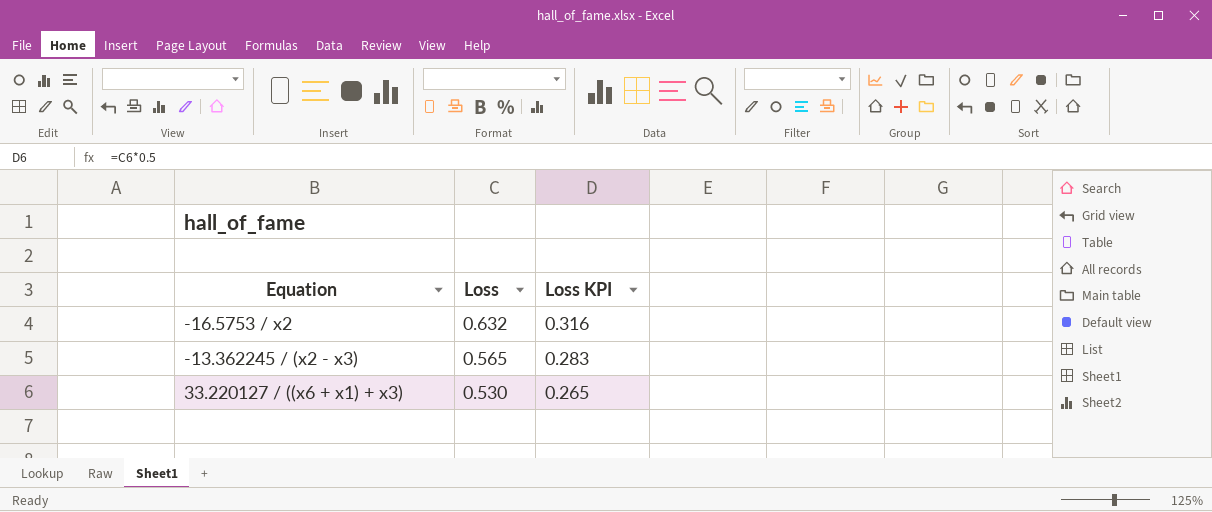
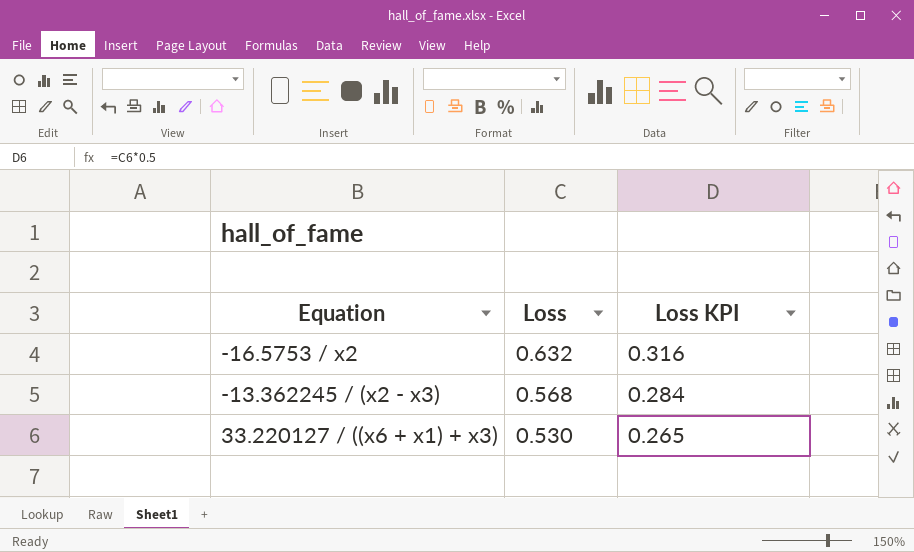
-13.362245 / (x2 - x3) | Loss: 0.565 -> 0.568
-13.362245 / (x2 - x3) | Loss KPI: 0.283 -> 0.284

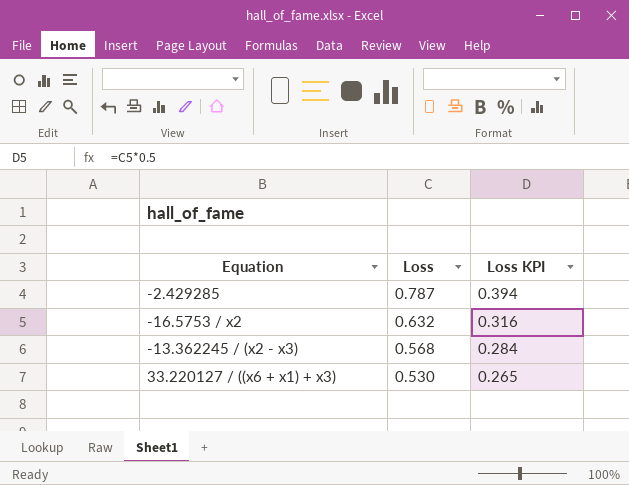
row -2.429285: none -> 0.787 | 0.394

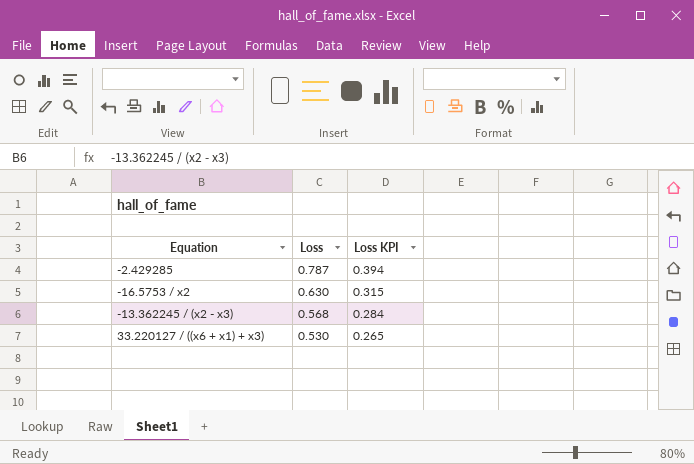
-16.5753 / x2 | Loss: 0.632 -> 0.630
-16.5753 / x2 | Loss KPI: 0.316 -> 0.315

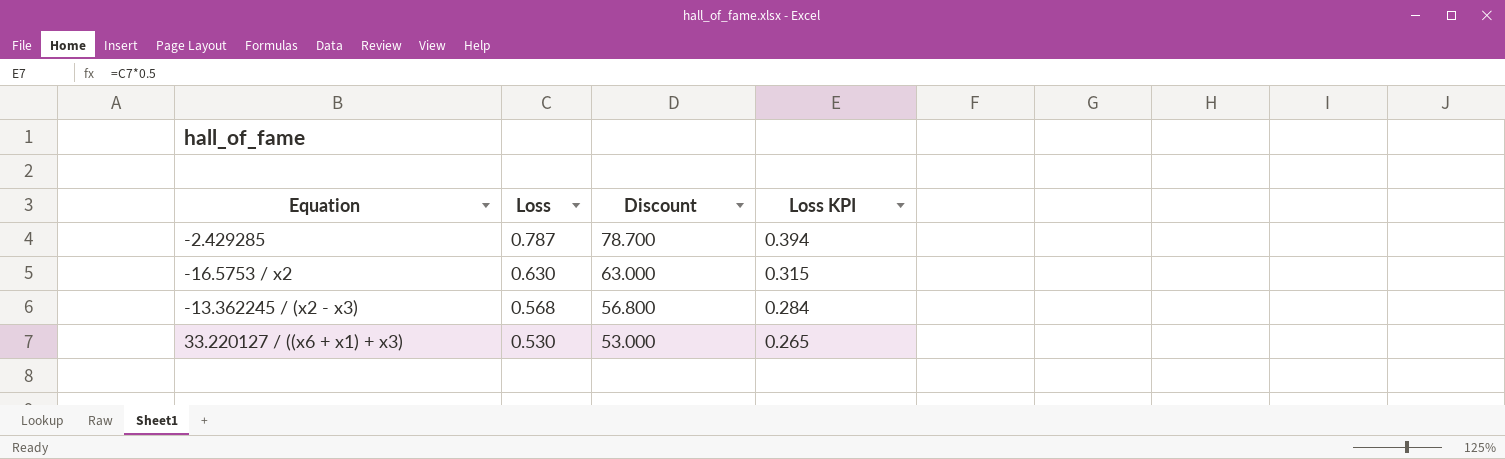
column Discount | formula: none -> [Loss] * 100

